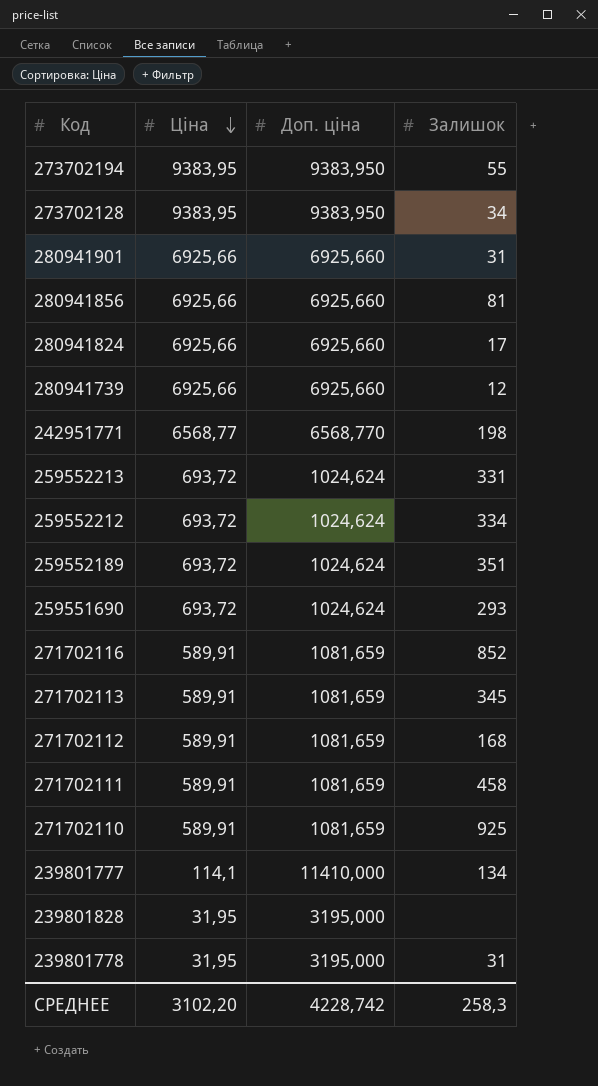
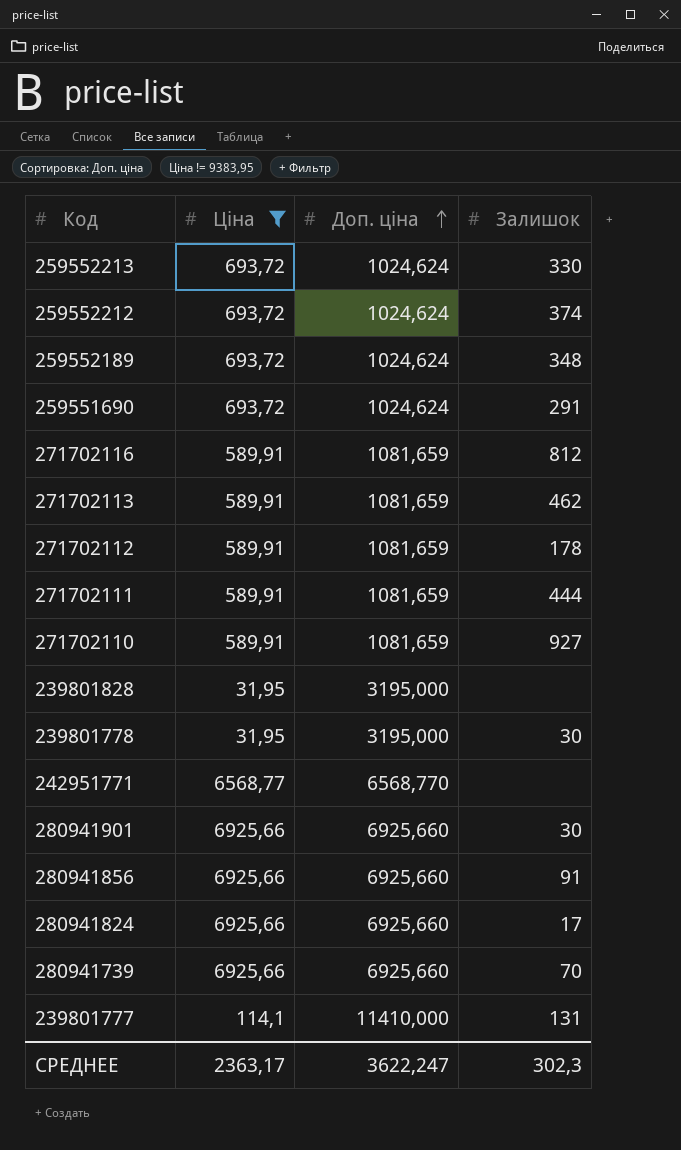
filter: none -> Ціна != 9383,95
row order: Ціна descending -> Доп. ціна ascending
259552213 | Залишок: 331 -> 330
259552212 | Залишок: 334 -> 374
259552189 | Залишок: 351 -> 348
259551690 | Залишок: 293 -> 291
271702116 | Залишок: 852 -> 812
271702113 | Залишок: 345 -> 462
271702112 | Залишок: 168 -> 178
271702111 | Залишок: 458 -> 444
271702110 | Залишок: 925 -> 927
239801778 | Залишок: 31 -> 30
242951771 | Залишок: 198 -> none
280941901 | Залишок: 31 -> 30
280941856 | Залишок: 81 -> 91
280941739 | Залишок: 12 -> 70
239801777 | Залишок: 134 -> 131
СРЕДНЕЕ | Ціна: 3102,20 -> 2363,17
СРЕДНЕЕ | Доп. ціна: 4228,742 -> 3622,247
СРЕДНЕЕ | Залишок: 258,3 -> 302,3

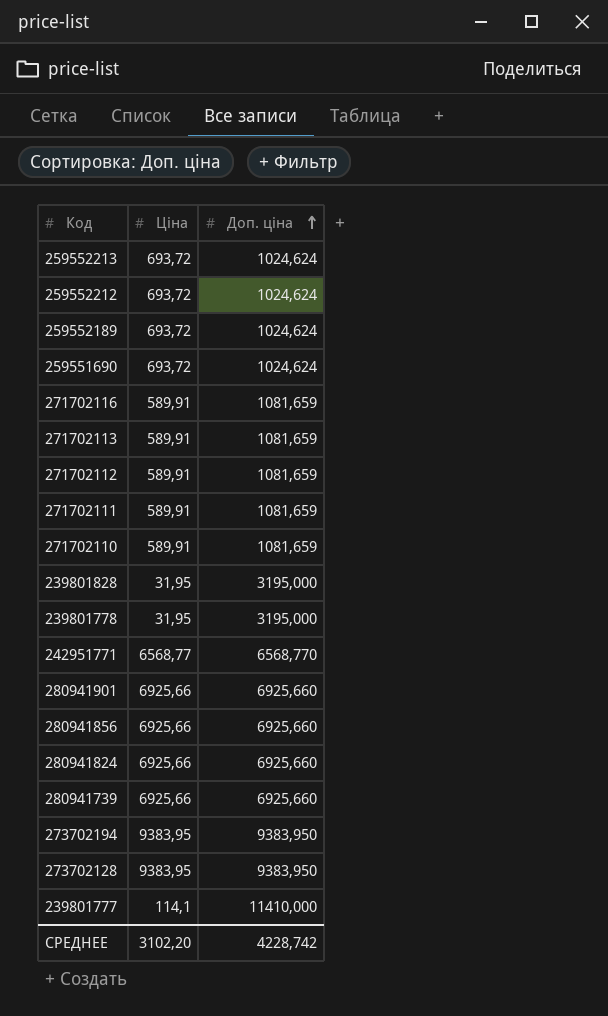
filter: Ціна != 9383,95 -> none
column Залишок | position: 4 -> none
СРЕДНЕЕ | Ціна: 2363,17 -> 3102,20
СРЕДНЕЕ | Доп. ціна: 3622,247 -> 4228,742

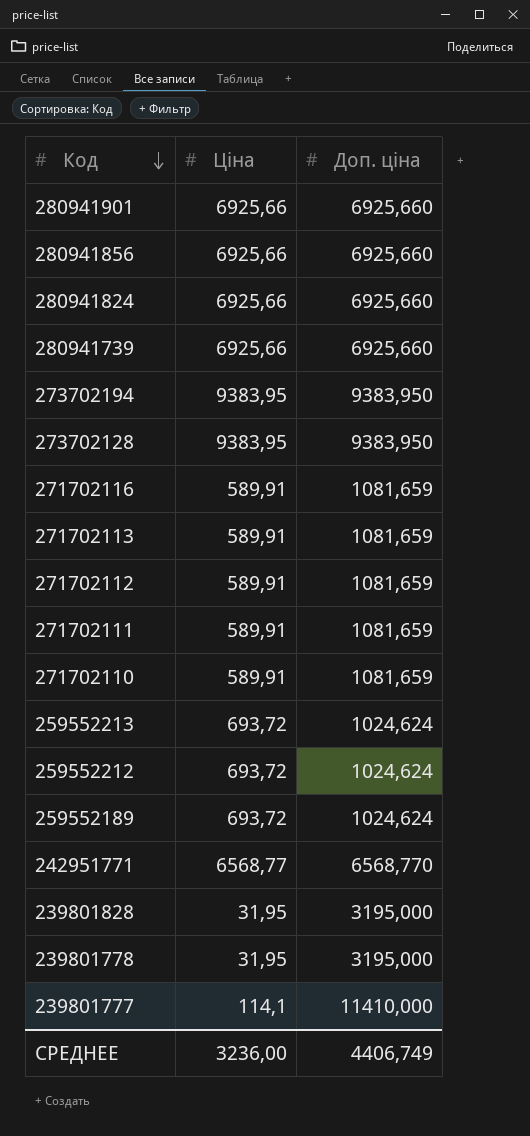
row order: Доп. ціна ascending -> Код descending
row 259551690: 693,72 | 1024,624 -> none
СРЕДНЕЕ | Ціна: 3102,20 -> 3236,00
СРЕДНЕЕ | Доп. ціна: 4228,742 -> 4406,749

